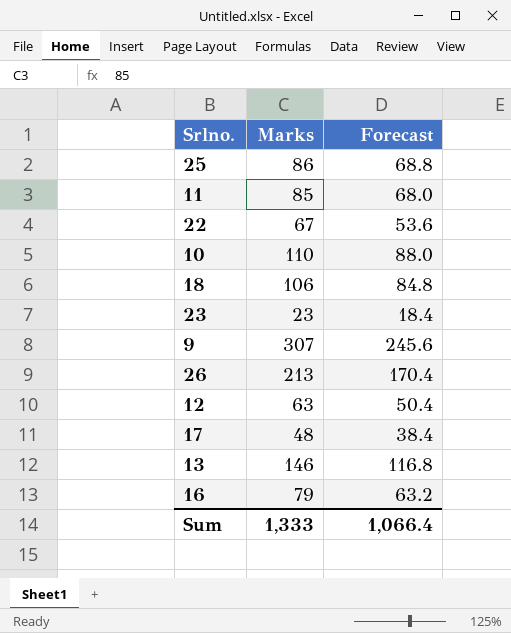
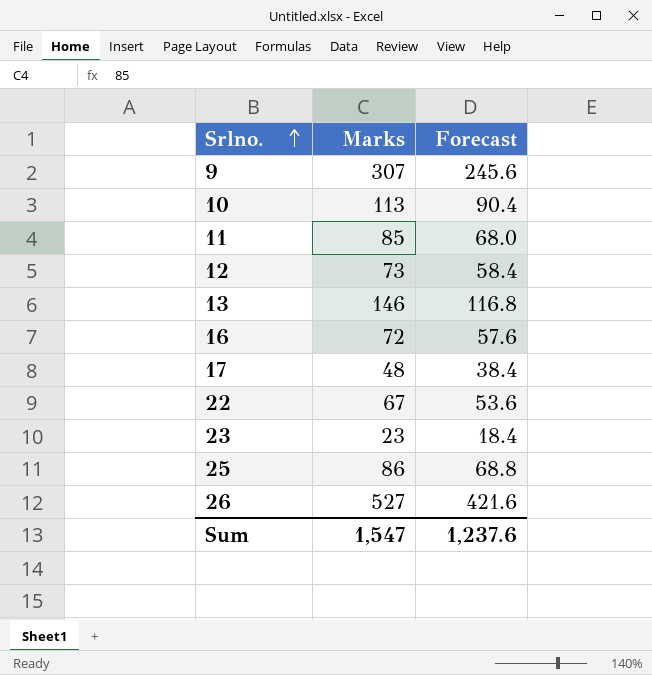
row order: none -> Srlno. ascending
row 18: 106 | 84.8 -> none
10 | Marks: 110 -> 113
10 | Forecast: 88.0 -> 90.4
12 | Marks: 63 -> 73
12 | Forecast: 50.4 -> 58.4
16 | Marks: 79 -> 72
16 | Forecast: 63.2 -> 57.6
26 | Marks: 213 -> 527
26 | Forecast: 170.4 -> 421.6
Sum | Marks: 1,333 -> 1,547
Sum | Forecast: 1,066.4 -> 1,237.6

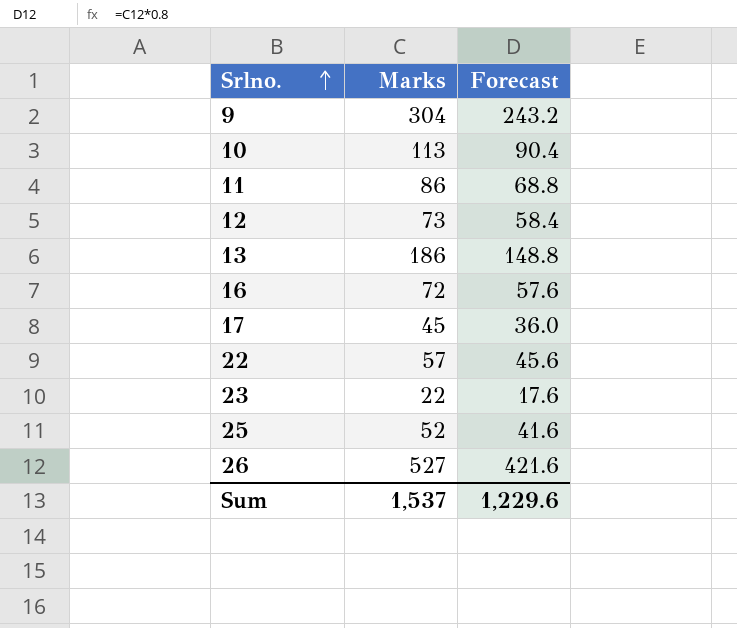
9 | Marks: 307 -> 304
9 | Forecast: 245.6 -> 243.2
11 | Marks: 85 -> 86
11 | Forecast: 68.0 -> 68.8
13 | Marks: 146 -> 186
13 | Forecast: 116.8 -> 148.8
17 | Marks: 48 -> 45
17 | Forecast: 38.4 -> 36.0
22 | Marks: 67 -> 57
22 | Forecast: 53.6 -> 45.6
23 | Marks: 23 -> 22
23 | Forecast: 18.4 -> 17.6
25 | Marks: 86 -> 52
25 | Forecast: 68.8 -> 41.6
Sum | Marks: 1,547 -> 1,537
Sum | Forecast: 1,237.6 -> 1,229.6

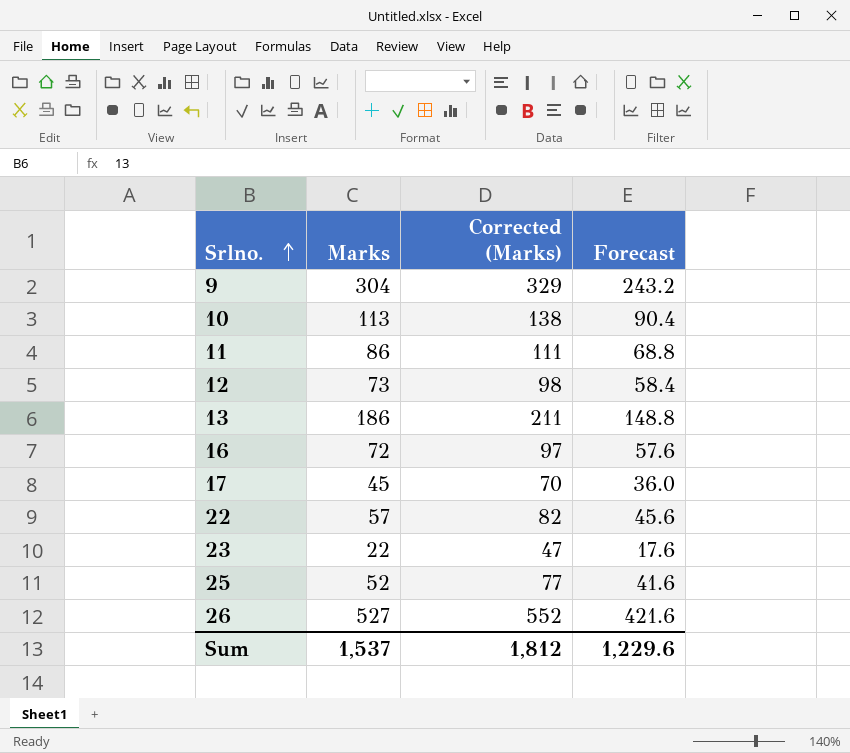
column Corrected (Marks) | formula: none -> [Marks] + 25

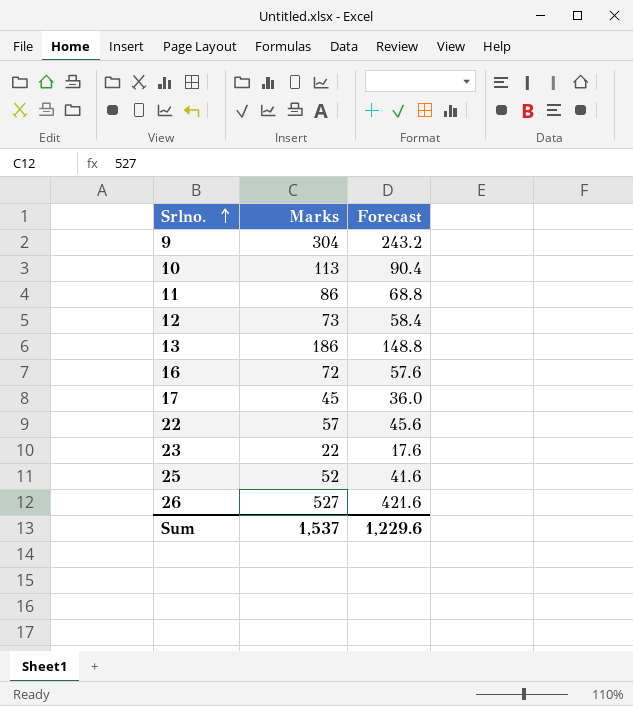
column Corrected (Marks) | formula: [Marks] + 25 -> none

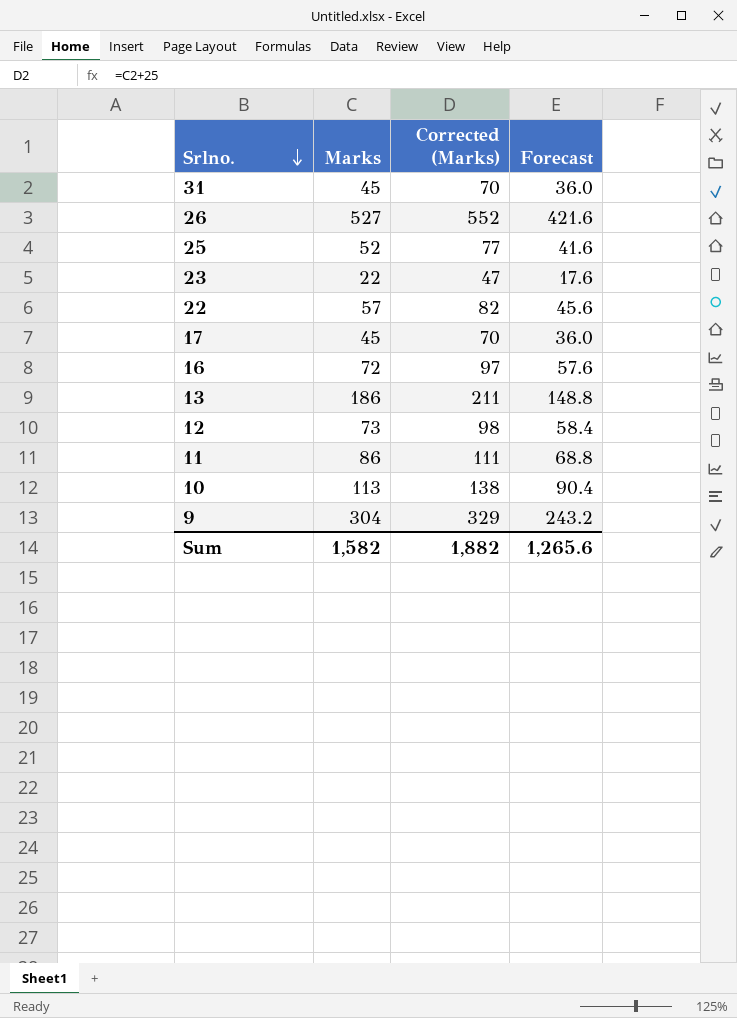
row order: Srlno. ascending -> Srlno. descending
column Corrected (Marks) | formula: none -> [Marks] + 25
row 31: none -> 45 | 70 | 36.0
Sum | Marks: 1,537 -> 1,582
Sum | Forecast: 1,229.6 -> 1,265.6

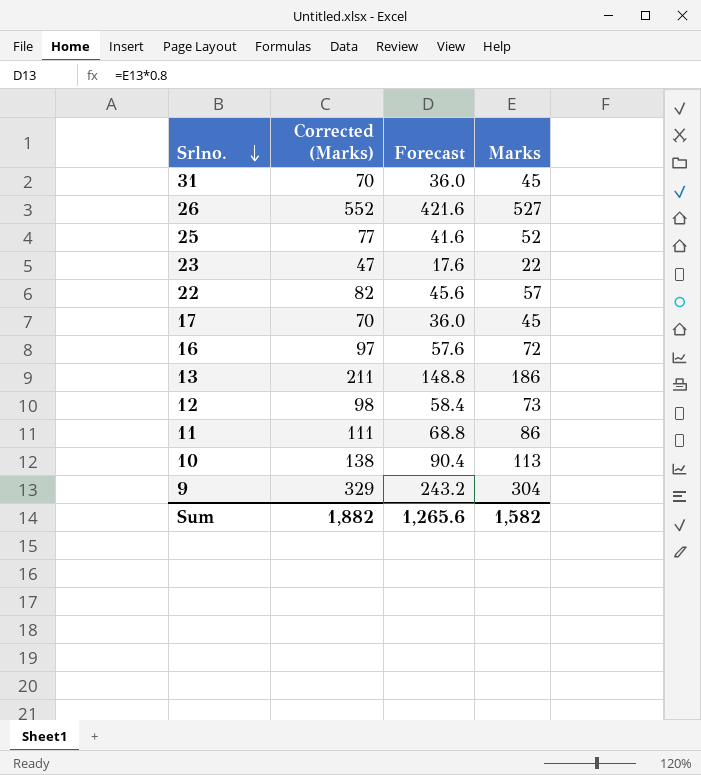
column Marks | position: 2 -> 4

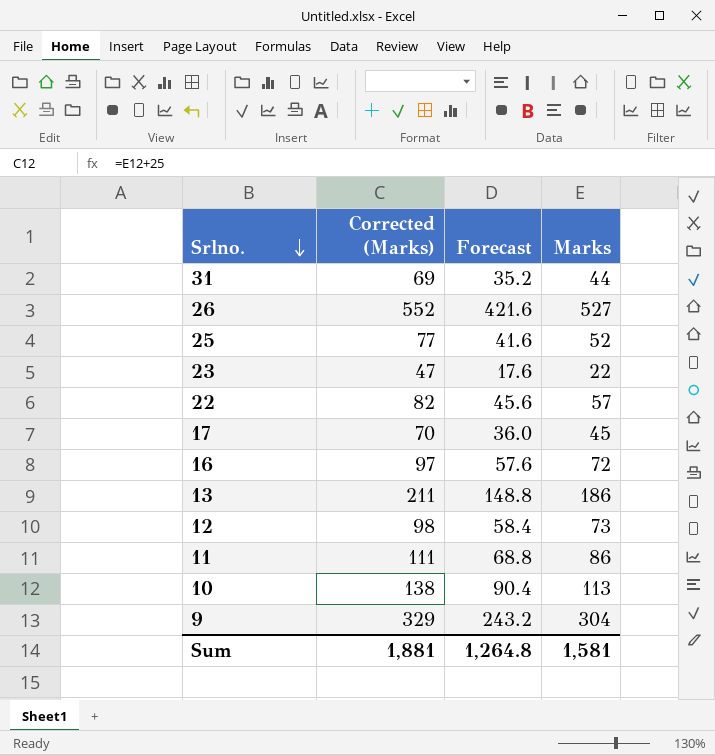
31 | Corrected (Marks): 70 -> 69
31 | Forecast: 36.0 -> 35.2
31 | Marks: 45 -> 44
Sum | Corrected (Marks): 1,882 -> 1,881
Sum | Forecast: 1,265.6 -> 1,264.8
Sum | Marks: 1,582 -> 1,581

